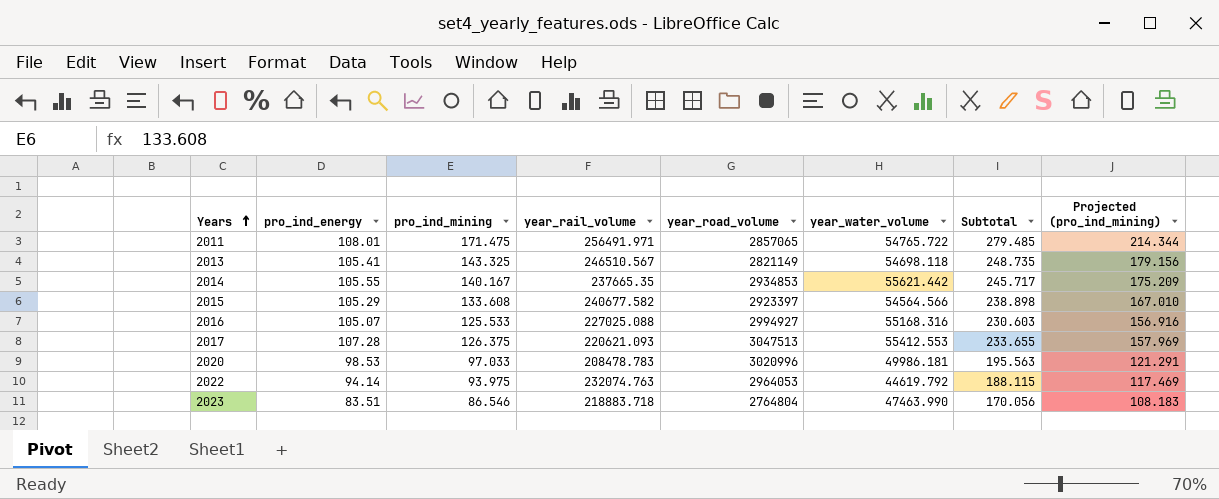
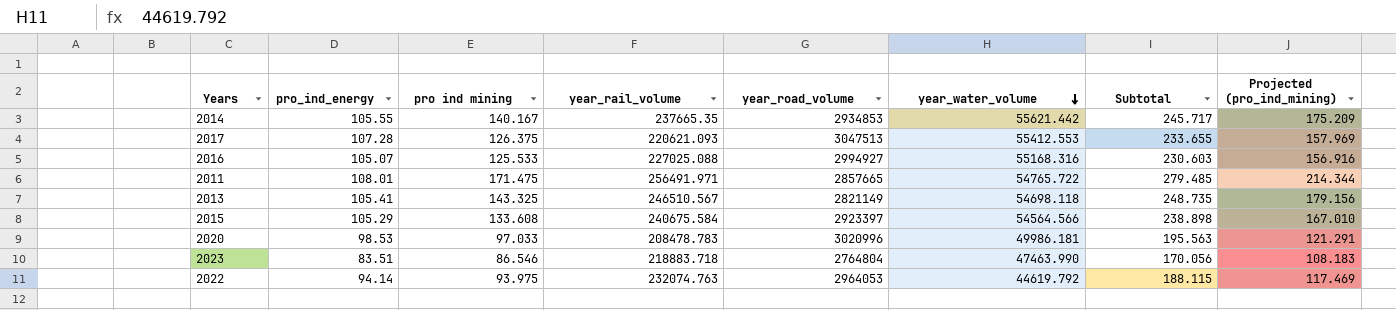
row order: Years ascending -> year_water_volume descending
column name: pro_ind_mining -> pro ind mining
2011 | year_road_volume: 2857065 -> 2857665
2015 | year_rail_volume: 240677.582 -> 240675.584

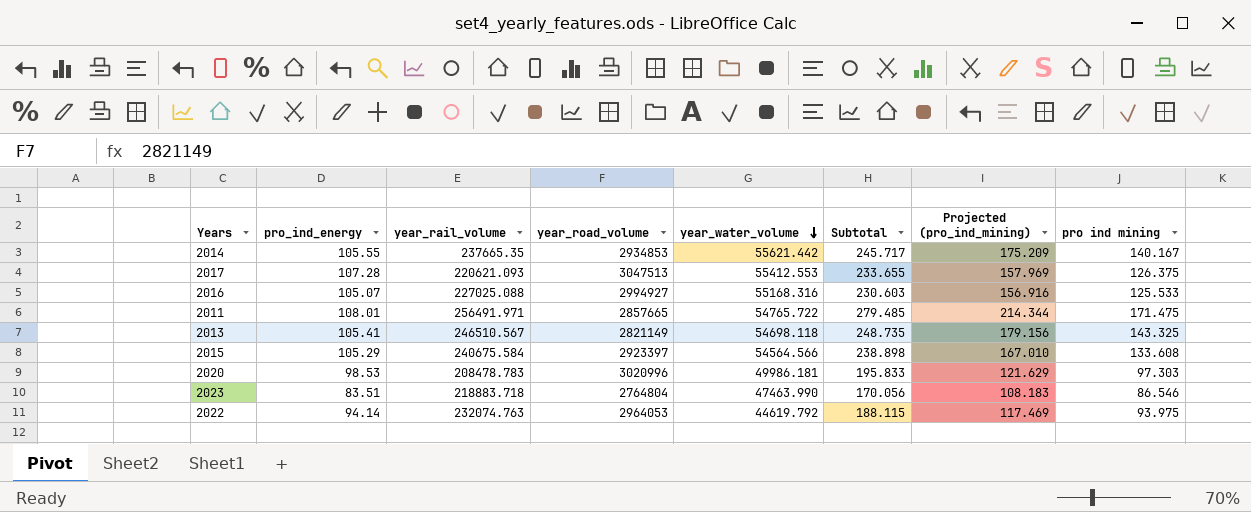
column pro ind mining | position: 3 -> 8
2020 | Subtotal: 195.563 -> 195.833
2020 | Projected (pro_ind_mining): 121.291 -> 121.629
2020 | pro ind mining: 97.033 -> 97.303

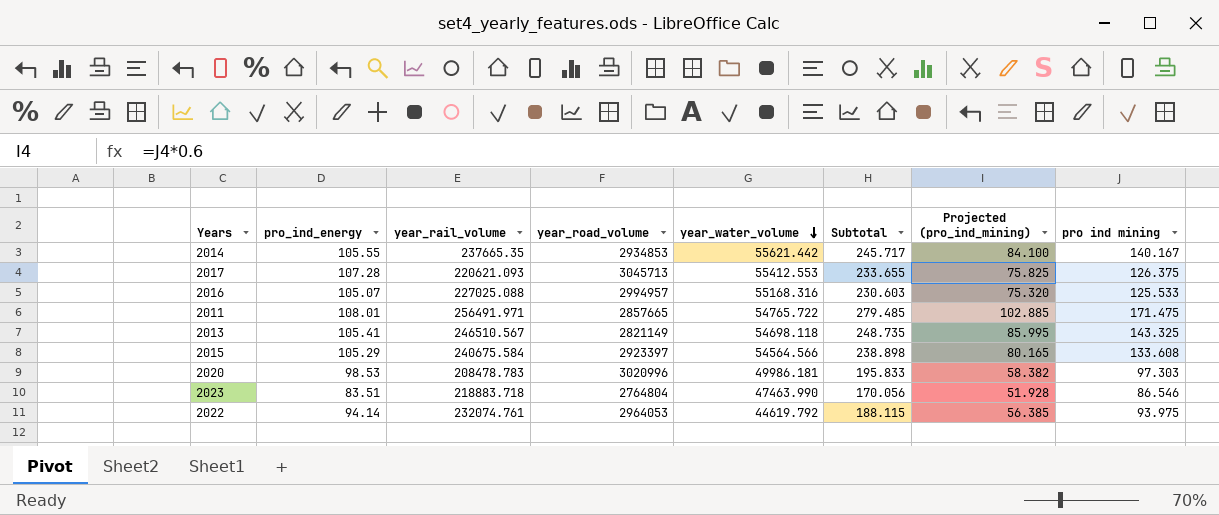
column Projected (pro_ind_mining) | formula: [pro ind mining] * 1.25 -> [pro ind mining] * 0.6
2017 | year_road_volume: 3047513 -> 3045713
2016 | year_road_volume: 2994927 -> 2994957
2022 | year_rail_volume: 232074.763 -> 232074.761

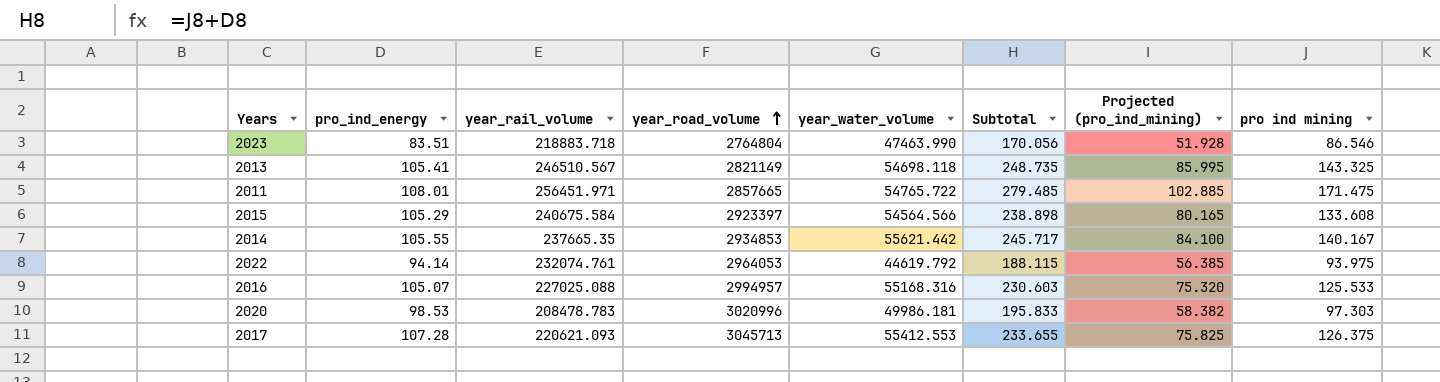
row order: year_water_volume descending -> year_road_volume ascending
2011 | year_rail_volume: 256491.971 -> 256451.971

